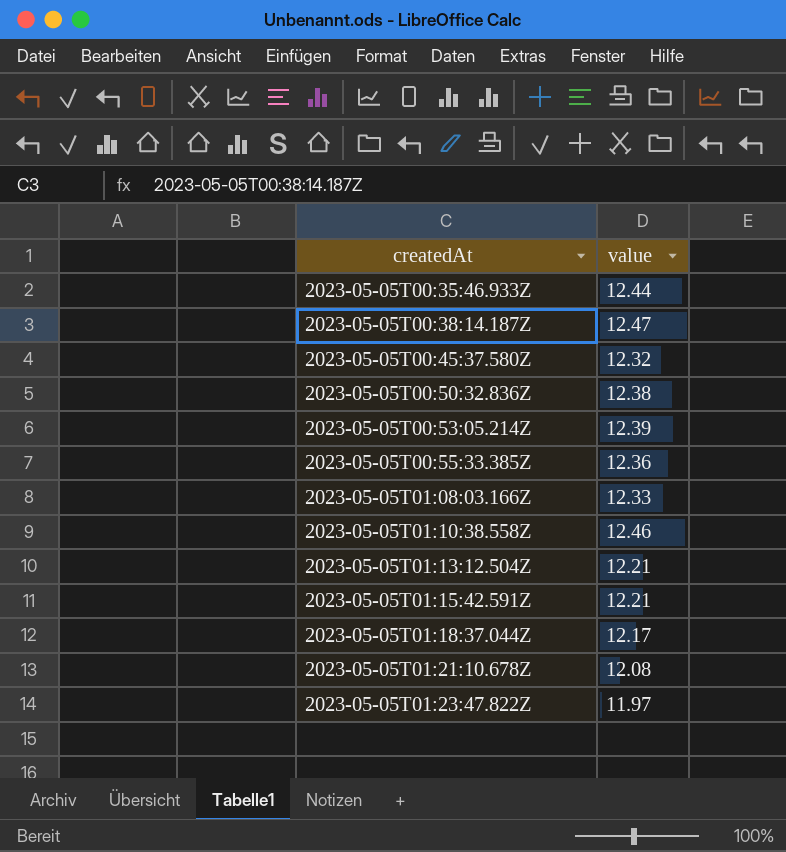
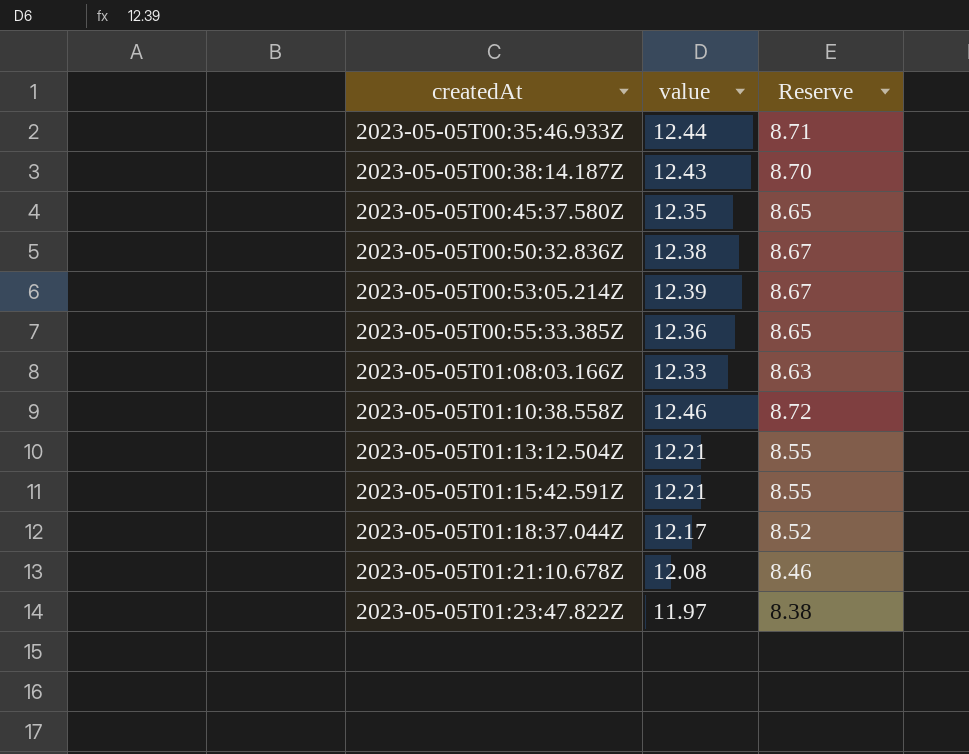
column Reserve | formula: none -> [value] * 0.7
2023-05-05T00:38:14.187Z | value: 12.47 -> 12.43
2023-05-05T00:45:37.580Z | value: 12.32 -> 12.35

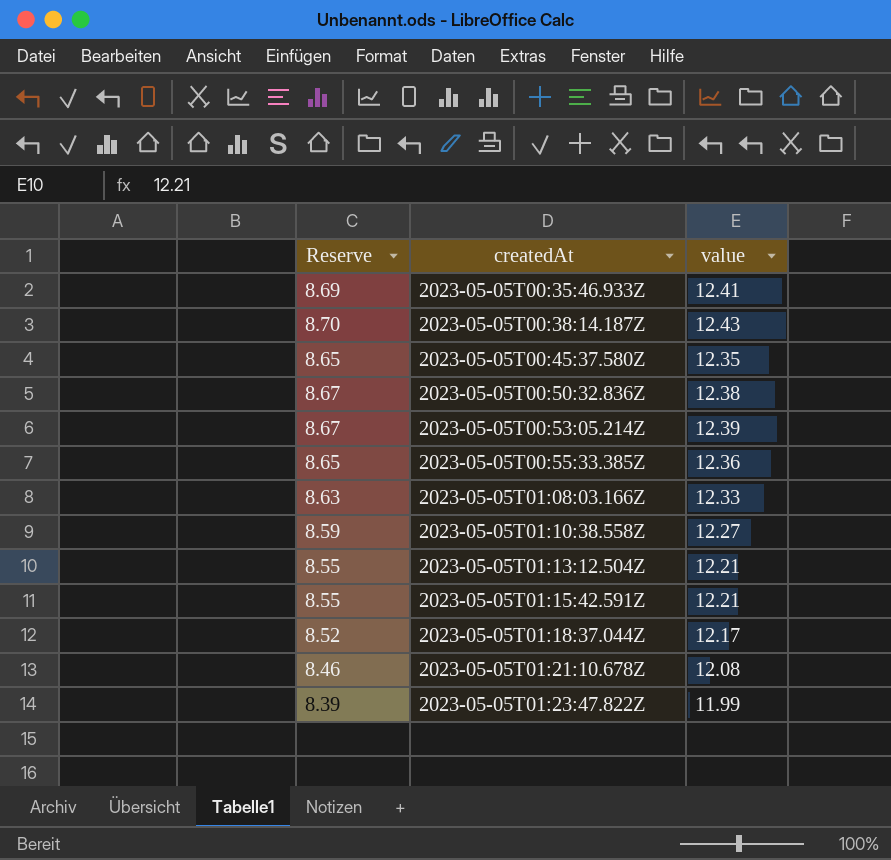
column Reserve | position: 3 -> 1
2023-05-05T00:35:46.933Z | Reserve: 8.71 -> 8.69
2023-05-05T00:35:46.933Z | value: 12.44 -> 12.41
2023-05-05T01:10:38.558Z | Reserve: 8.72 -> 8.59
2023-05-05T01:10:38.558Z | value: 12.46 -> 12.27
2023-05-05T01:23:47.822Z | Reserve: 8.38 -> 8.39
2023-05-05T01:23:47.822Z | value: 11.97 -> 11.99

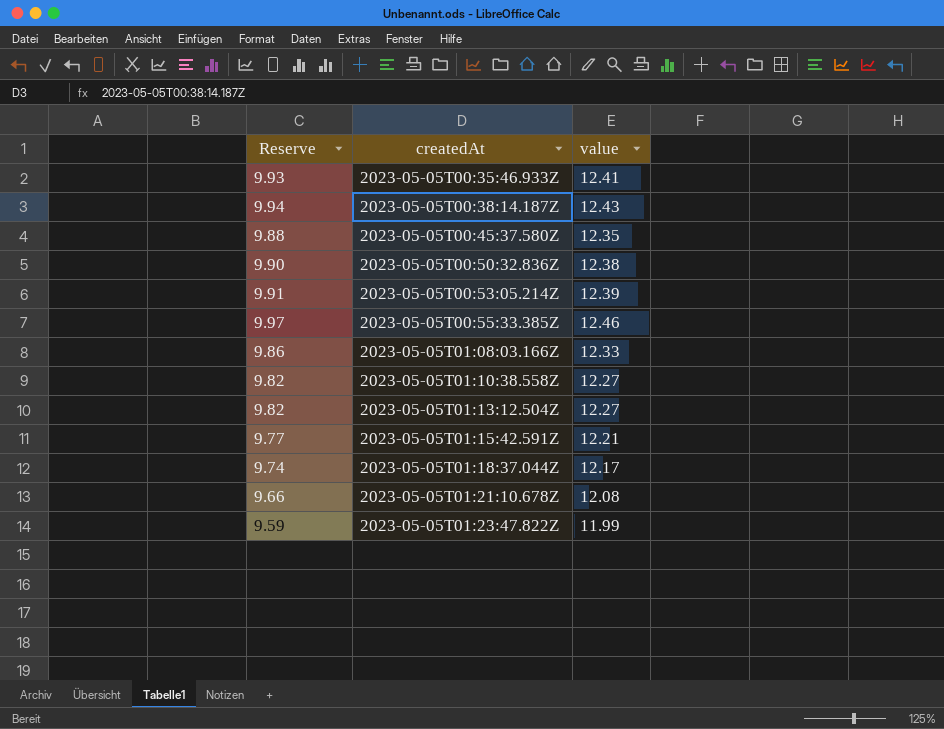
column Reserve | formula: [value] * 0.7 -> [value] * 0.8
2023-05-05T00:55:33.385Z | value: 12.36 -> 12.46
2023-05-05T01:13:12.504Z | value: 12.21 -> 12.27

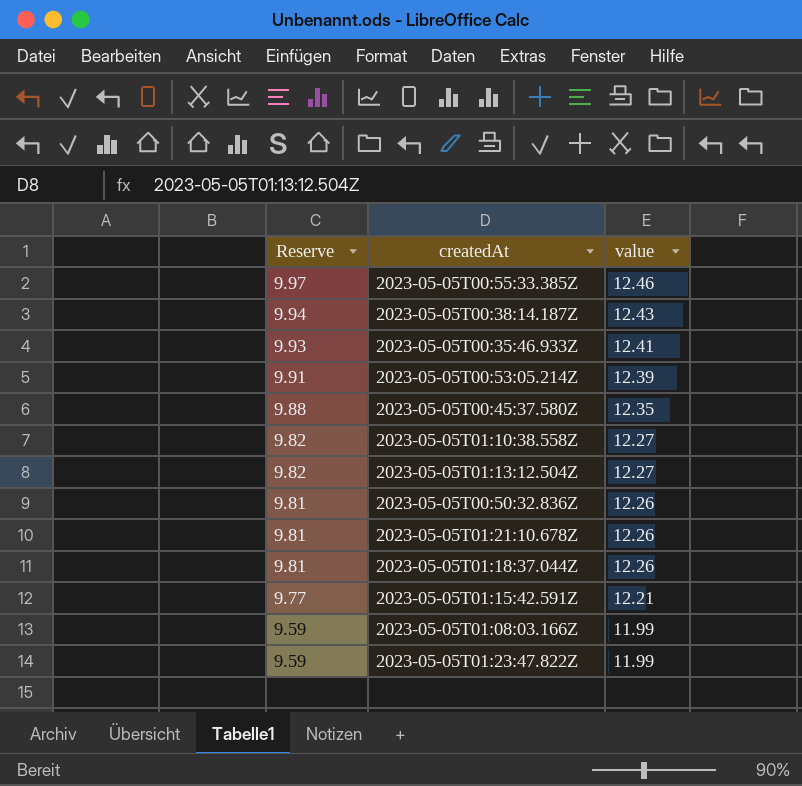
row order: createdAt ascending -> Reserve descending
2023-05-05T00:50:32.836Z | Reserve: 9.90 -> 9.81
2023-05-05T00:50:32.836Z | value: 12.38 -> 12.26
2023-05-05T01:21:10.678Z | Reserve: 9.66 -> 9.81
2023-05-05T01:21:10.678Z | value: 12.08 -> 12.26
2023-05-05T01:18:37.044Z | Reserve: 9.74 -> 9.81
2023-05-05T01:18:37.044Z | value: 12.17 -> 12.26
2023-05-05T01:08:03.166Z | Reserve: 9.86 -> 9.59
2023-05-05T01:08:03.166Z | value: 12.33 -> 11.99

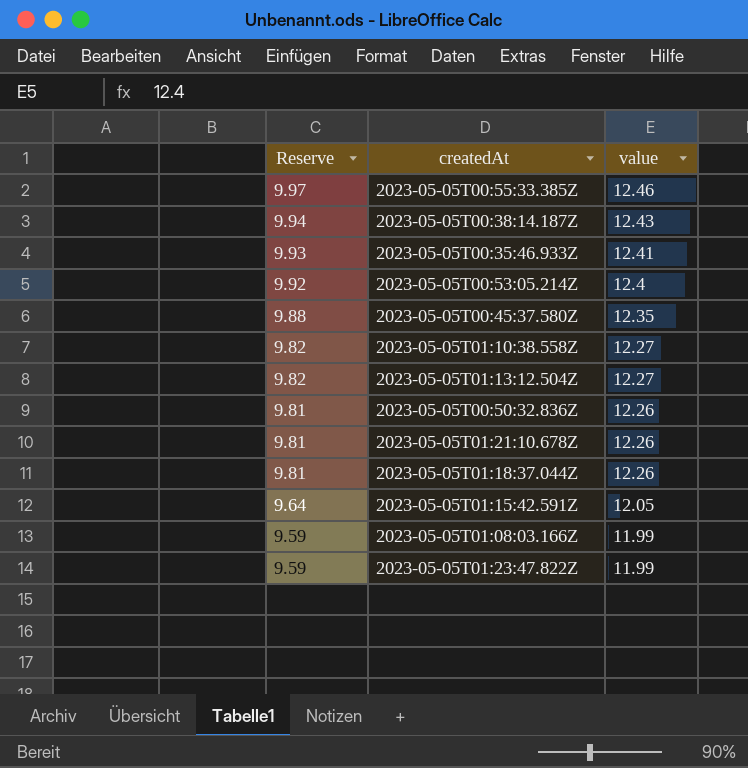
2023-05-05T00:53:05.214Z | Reserve: 9.91 -> 9.92
2023-05-05T00:53:05.214Z | value: 12.39 -> 12.4
2023-05-05T01:15:42.591Z | Reserve: 9.77 -> 9.64
2023-05-05T01:15:42.591Z | value: 12.21 -> 12.05

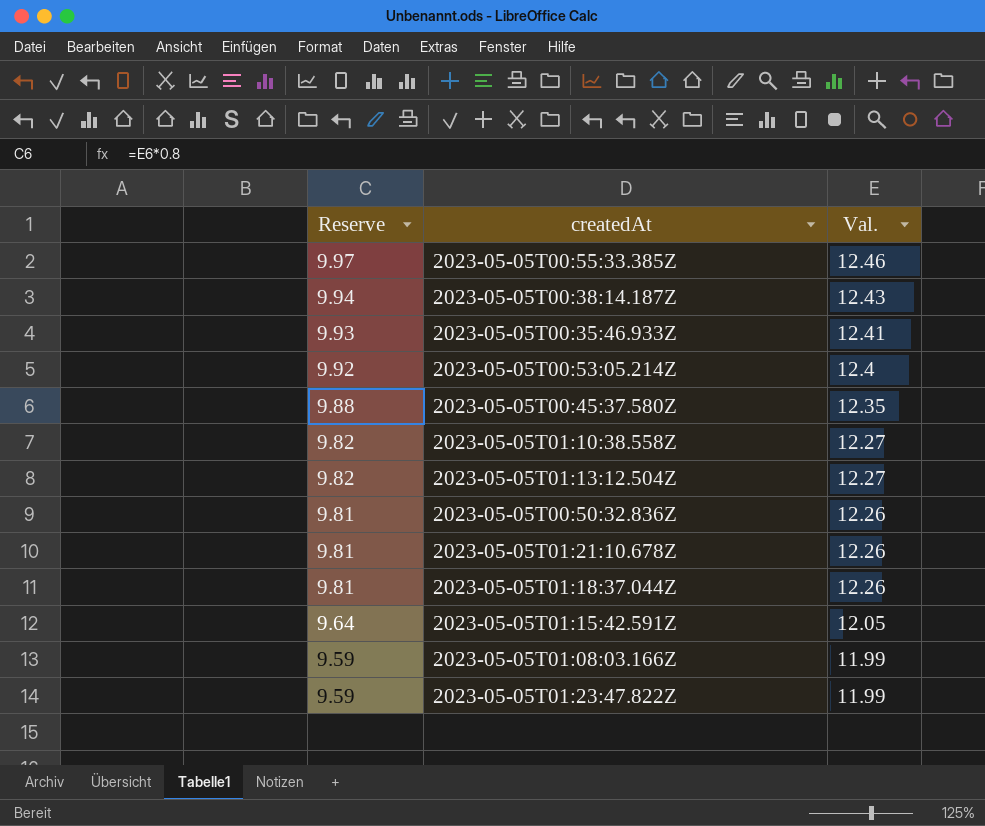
column name: value -> Val.

